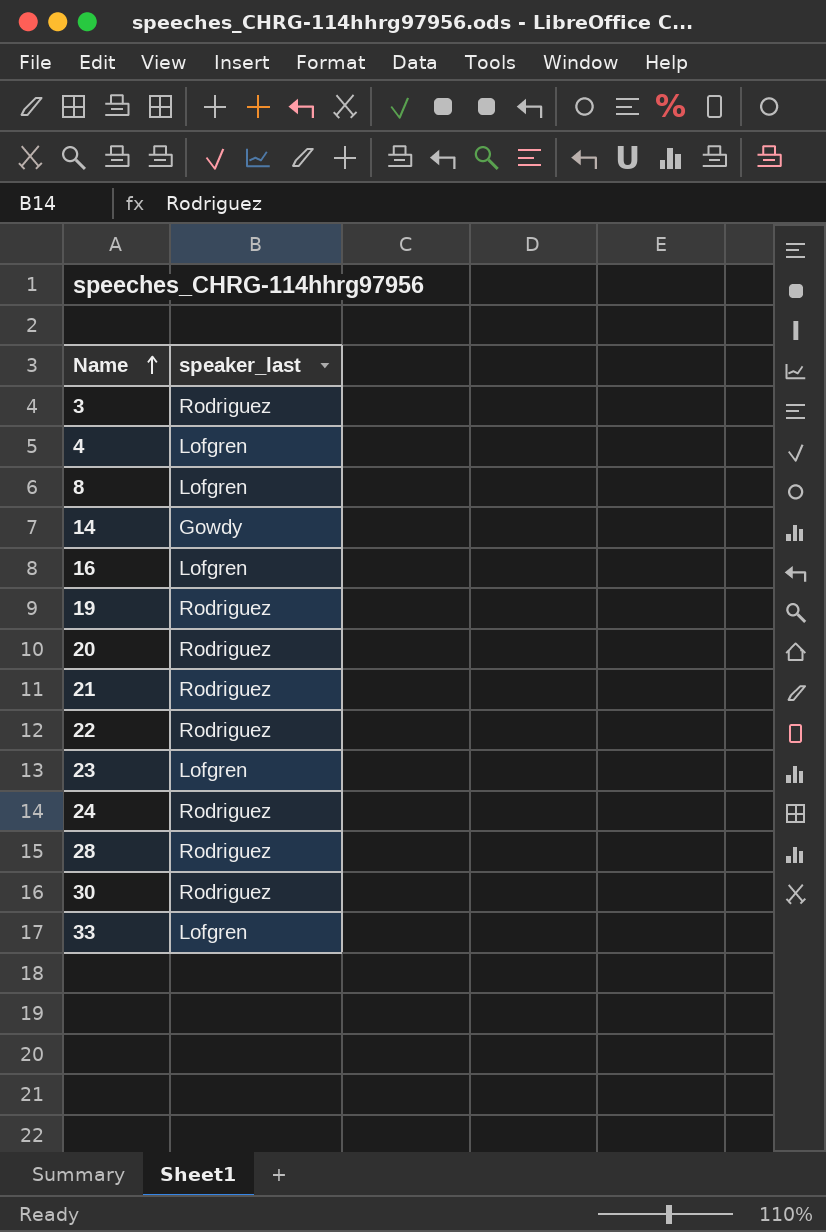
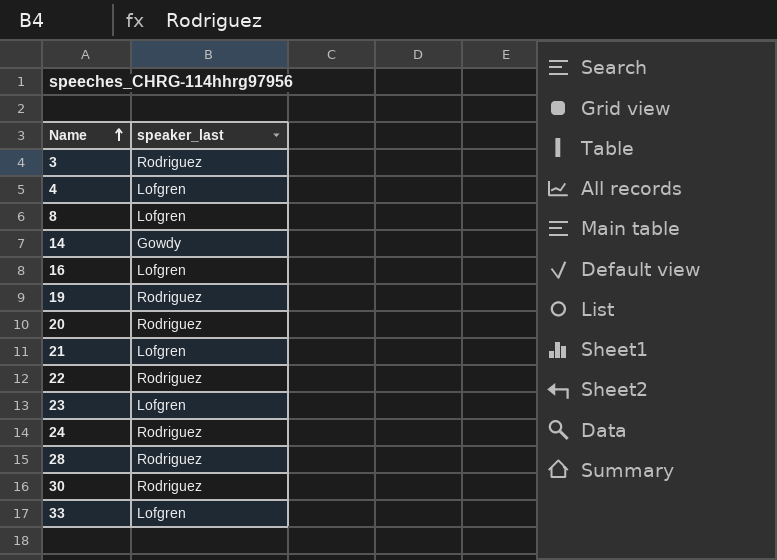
21 | speaker_last: Rodriguez -> Lofgren

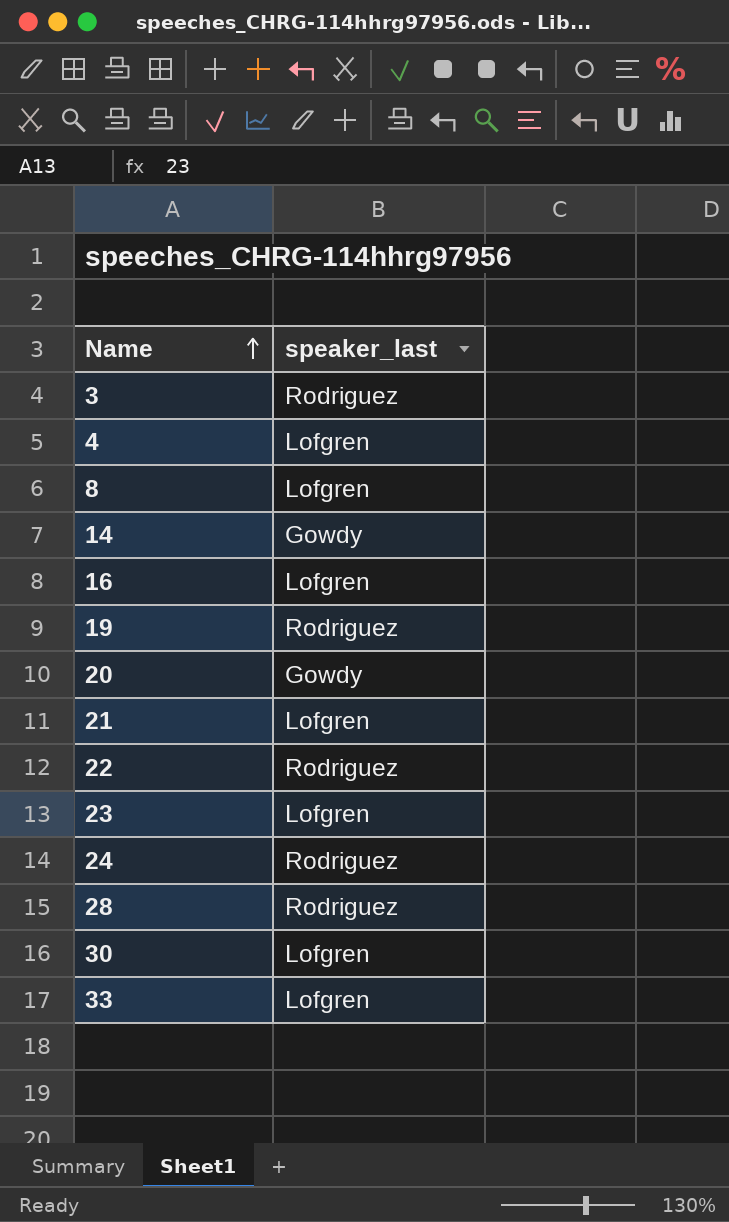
20 | speaker_last: Rodriguez -> Gowdy
30 | speaker_last: Rodriguez -> Lofgren

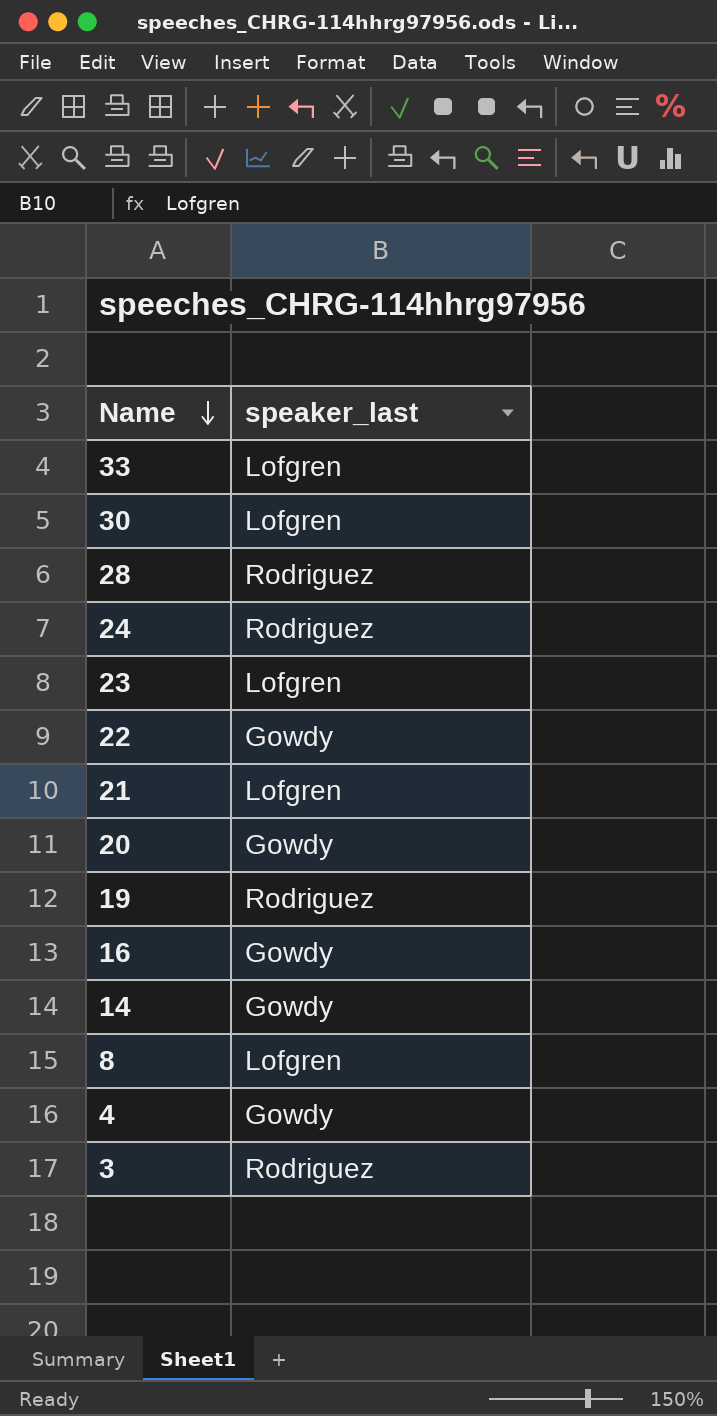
row order: Name ascending -> Name descending
22 | speaker_last: Rodriguez -> Gowdy
16 | speaker_last: Lofgren -> Gowdy
4 | speaker_last: Lofgren -> Gowdy

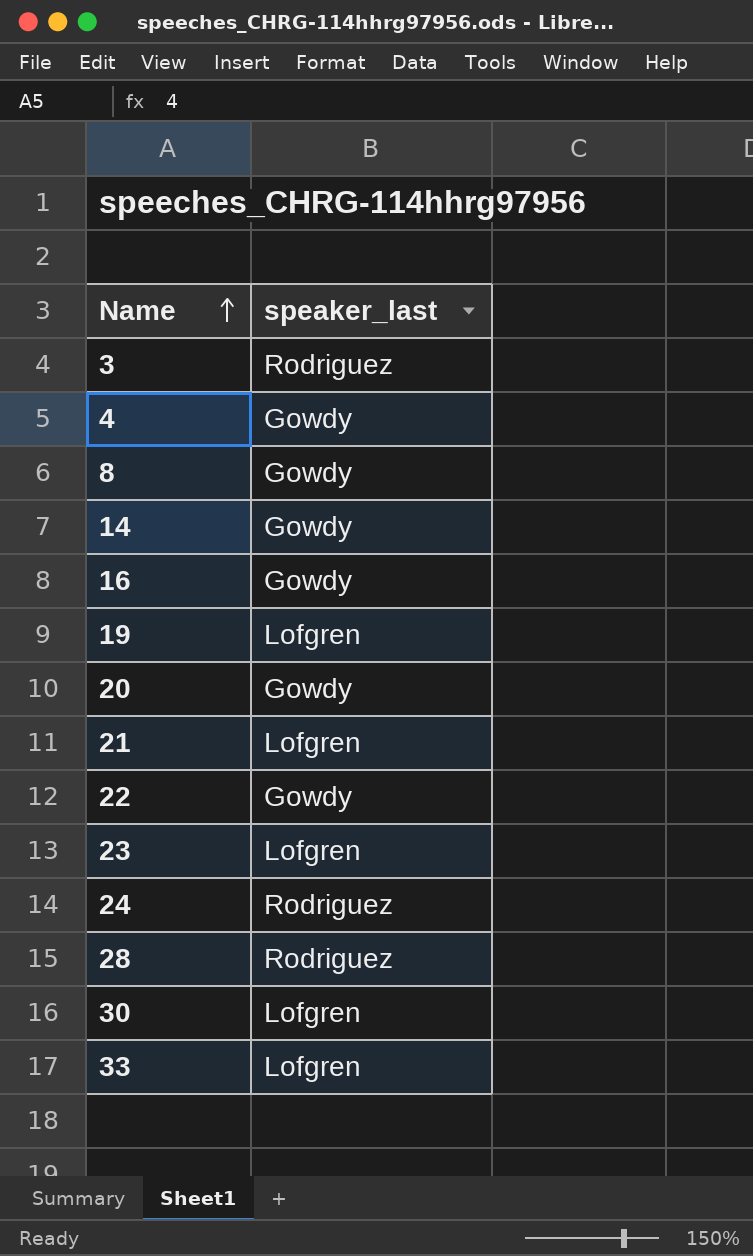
row order: Name descending -> Name ascending
8 | speaker_last: Lofgren -> Gowdy
19 | speaker_last: Rodriguez -> Lofgren

